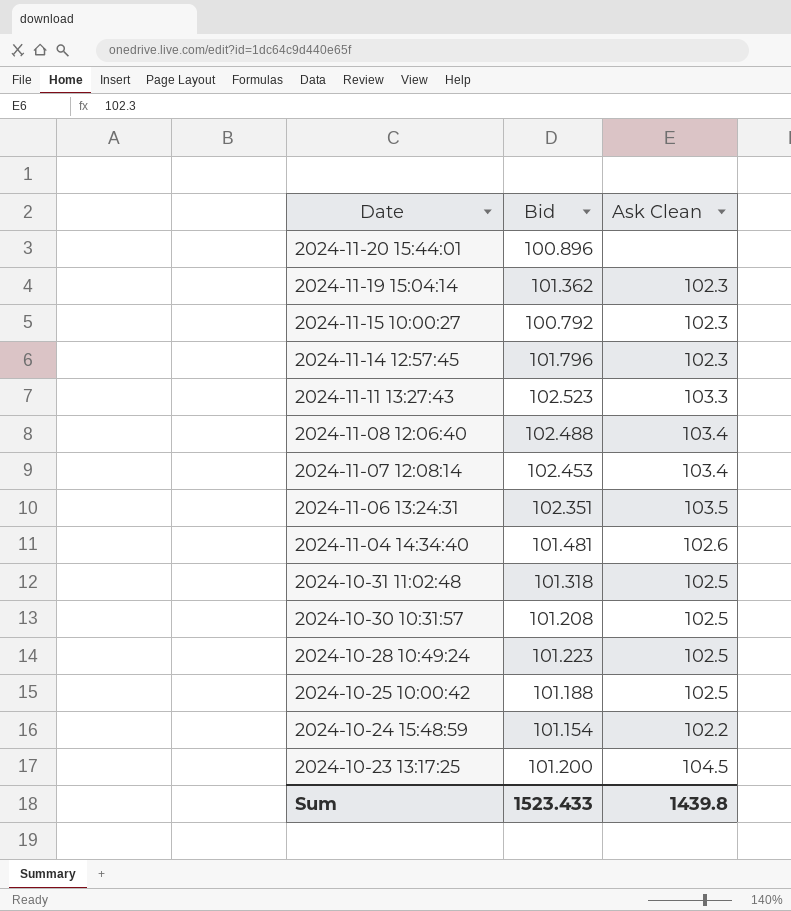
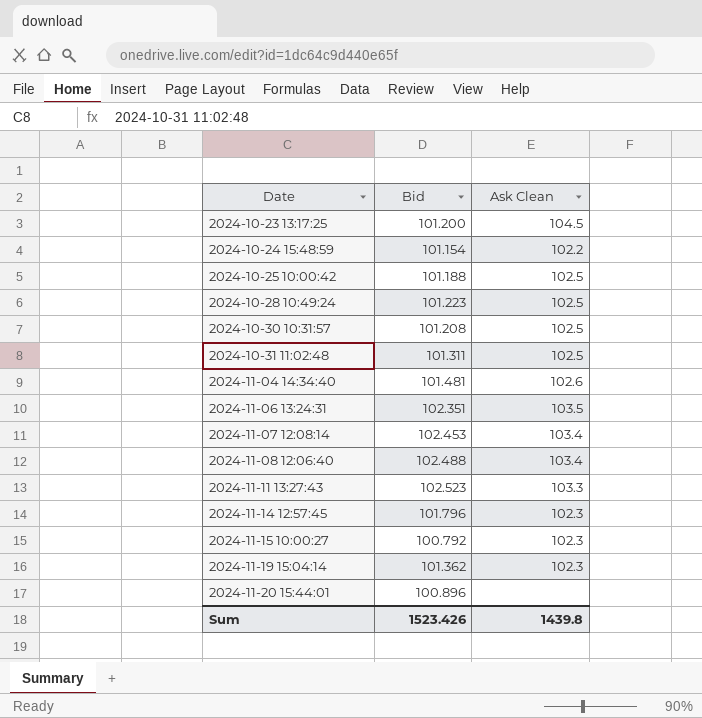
row order: Date descending -> Date ascending
2024-10-31 11:02:48 | Bid: 101.318 -> 101.311
Sum | Bid: 1523.433 -> 1523.426

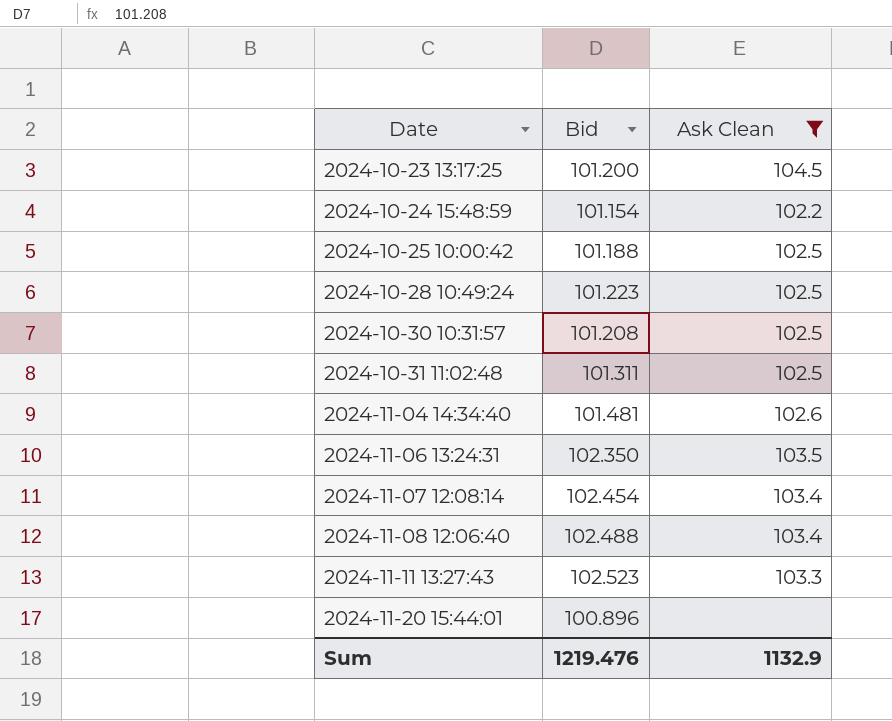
filter: none -> Ask Clean != 102.3
2024-11-06 13:24:31 | Bid: 102.351 -> 102.350
2024-11-07 12:08:14 | Bid: 102.453 -> 102.454
Sum | Bid: 1523.426 -> 1219.476
Sum | Ask Clean: 1439.8 -> 1132.9

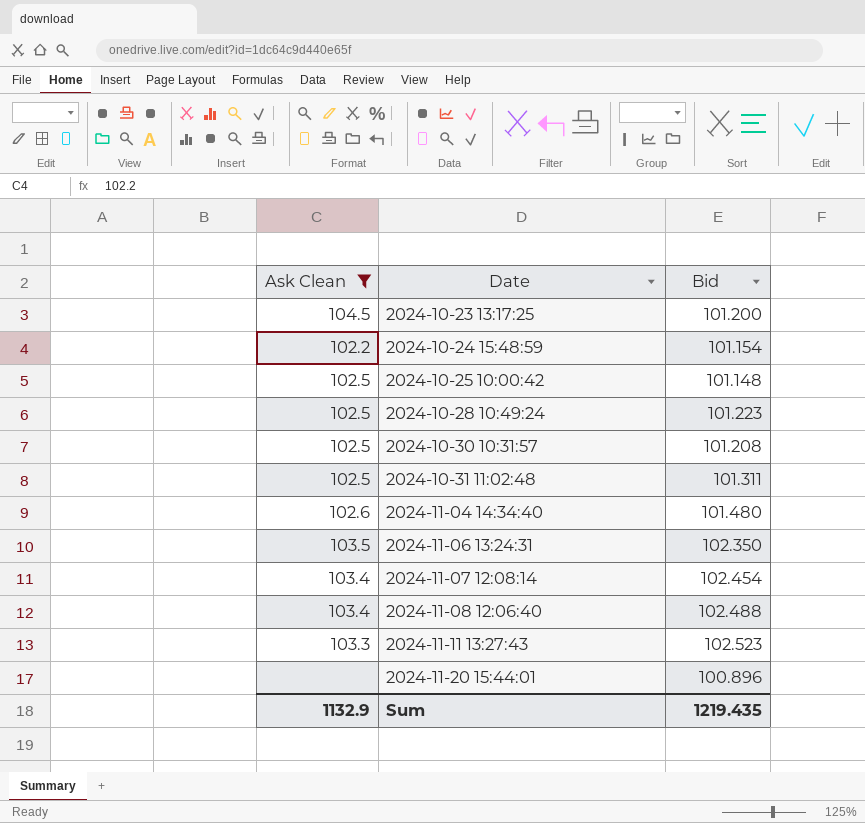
column Ask Clean | position: 3 -> 1
2024-10-25 10:00:42 | Bid: 101.188 -> 101.148
2024-11-04 14:34:40 | Bid: 101.481 -> 101.480
Sum | Bid: 1219.476 -> 1219.435

